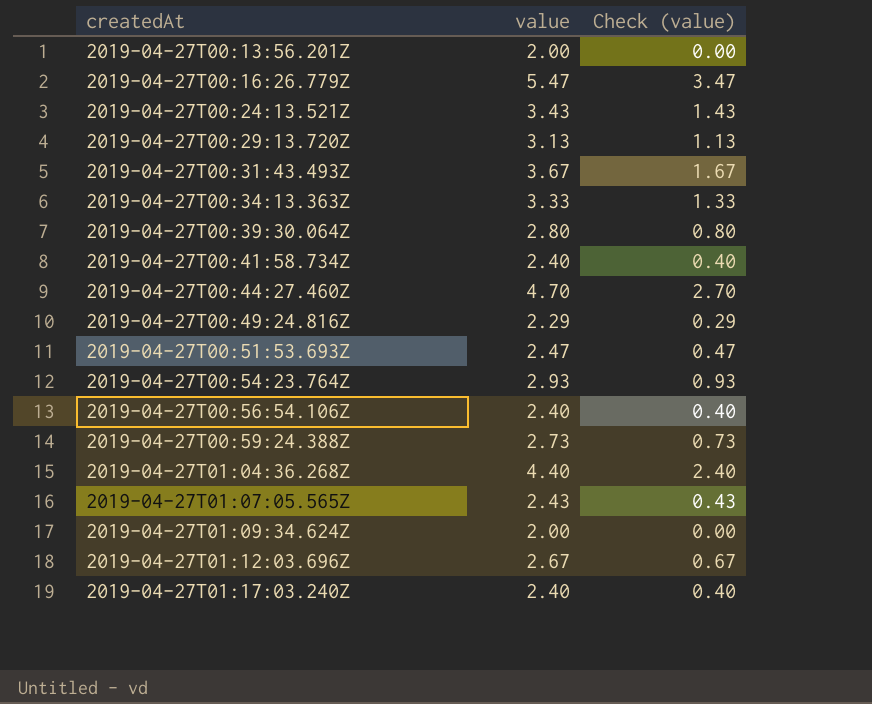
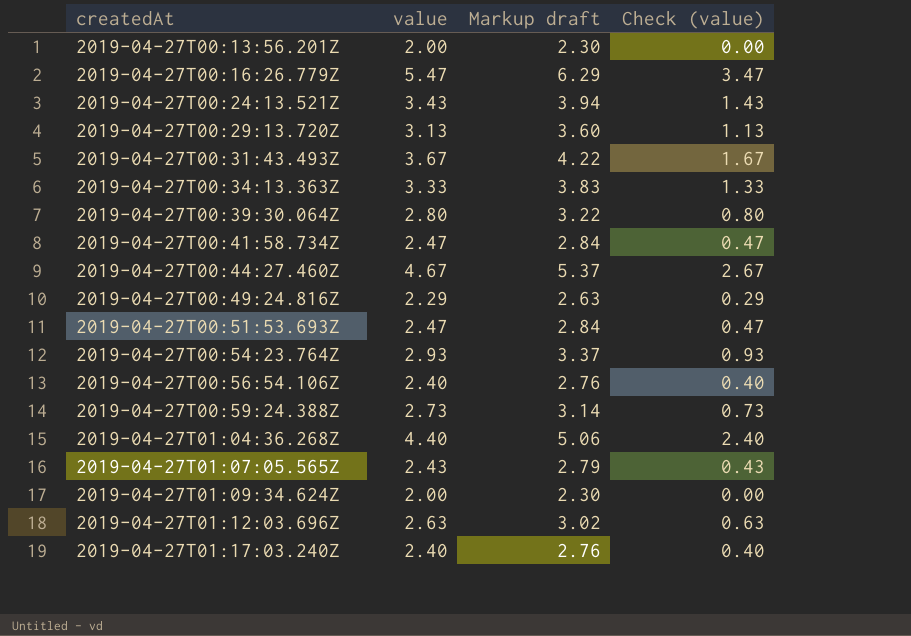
column Markup draft | formula: none -> [value] * 1.15
2019-04-27T00:41:58.734Z | value: 2.40 -> 2.47
2019-04-27T00:41:58.734Z | Check (value): 0.40 -> 0.47
2019-04-27T00:44:27.460Z | value: 4.70 -> 4.67
2019-04-27T00:44:27.460Z | Check (value): 2.70 -> 2.67
2019-04-27T01:12:03.696Z | value: 2.67 -> 2.63
2019-04-27T01:12:03.696Z | Check (value): 0.67 -> 0.63

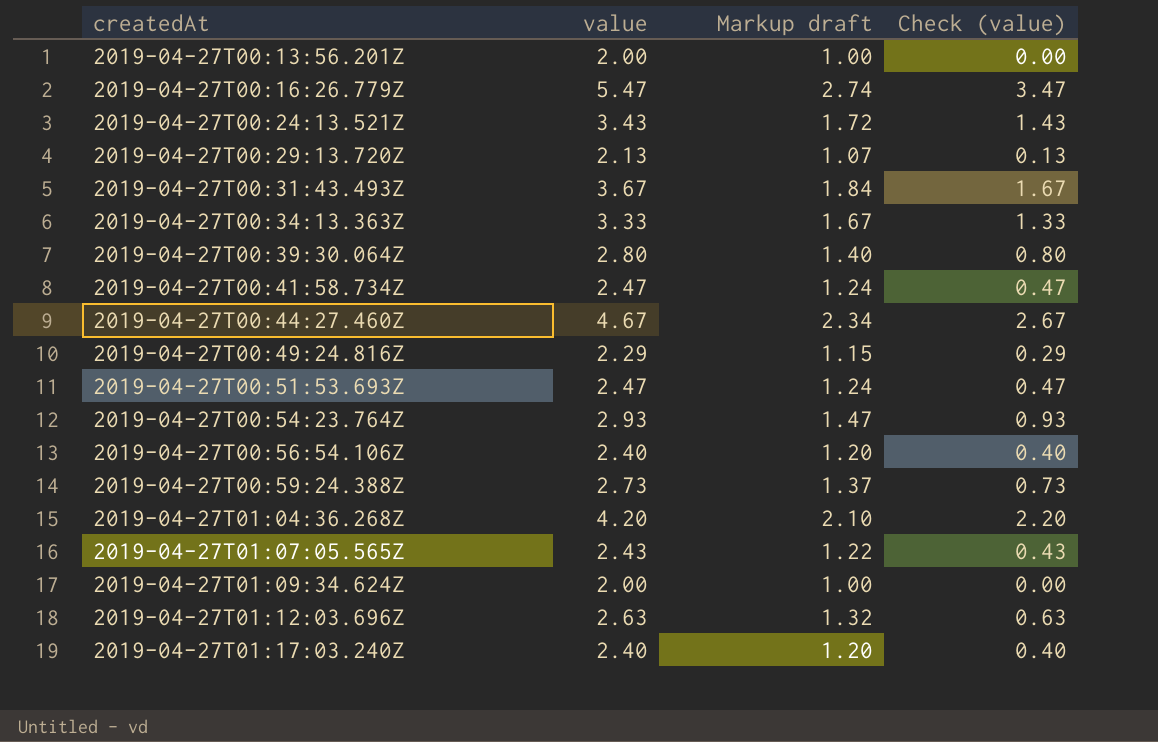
column Markup draft | formula: [value] * 1.15 -> [value] * 0.5
2019-04-27T00:29:13.720Z | value: 3.13 -> 2.13
2019-04-27T00:29:13.720Z | Check (value): 1.13 -> 0.13
2019-04-27T01:04:36.268Z | value: 4.40 -> 4.20
2019-04-27T01:04:36.268Z | Check (value): 2.40 -> 2.20

